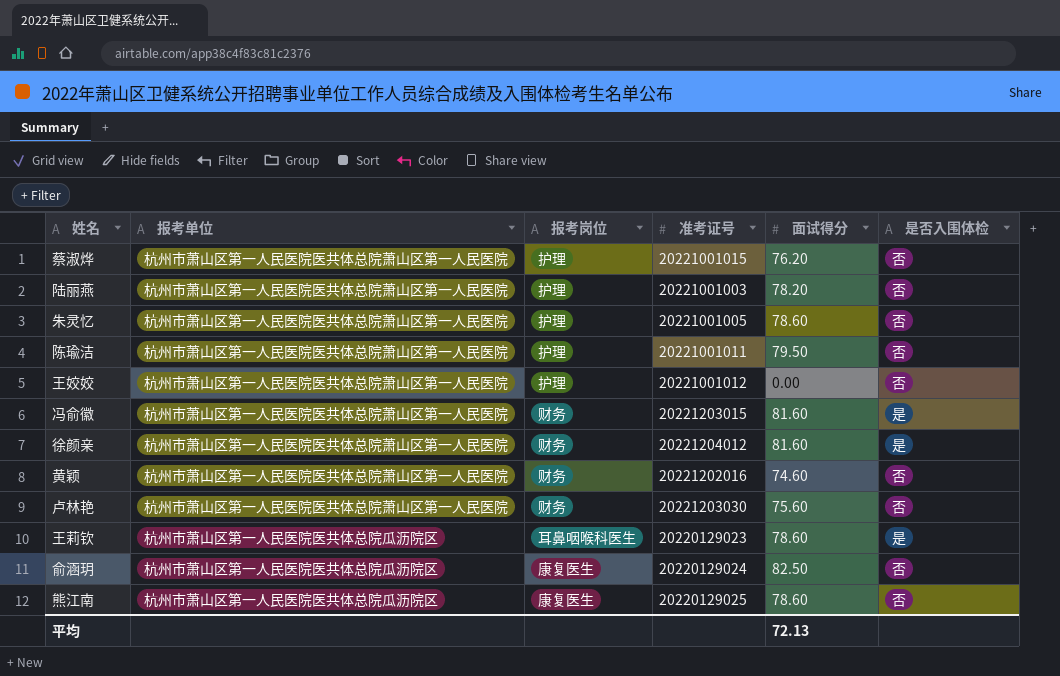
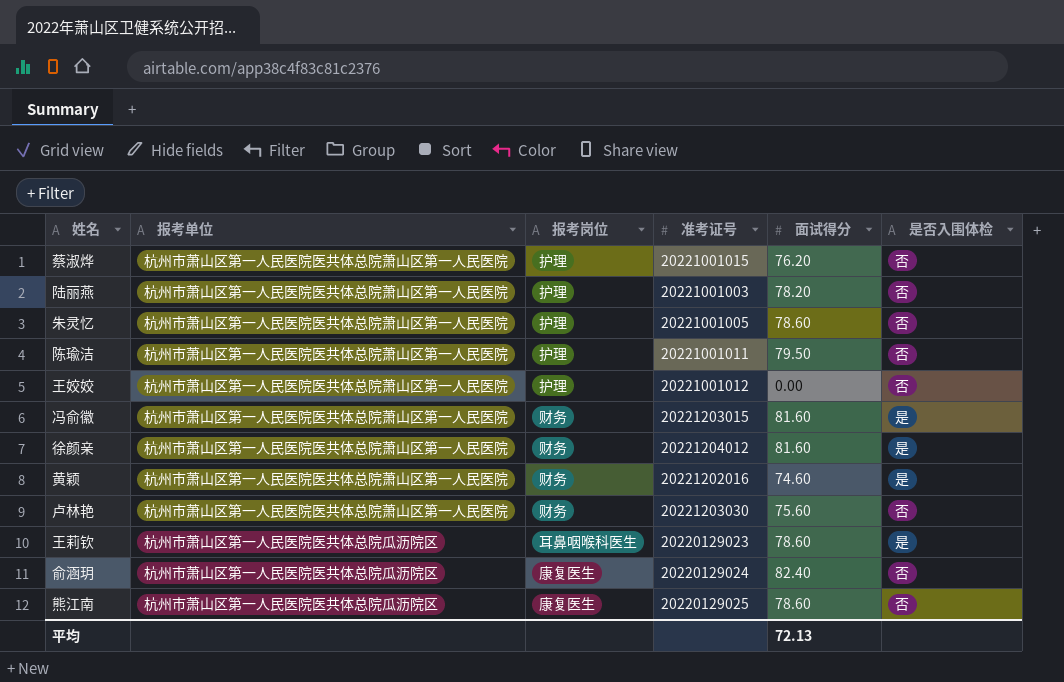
黄颖 | 是否入围体检: 否 -> 是
俞涵玥 | 面试得分: 82.50 -> 82.40

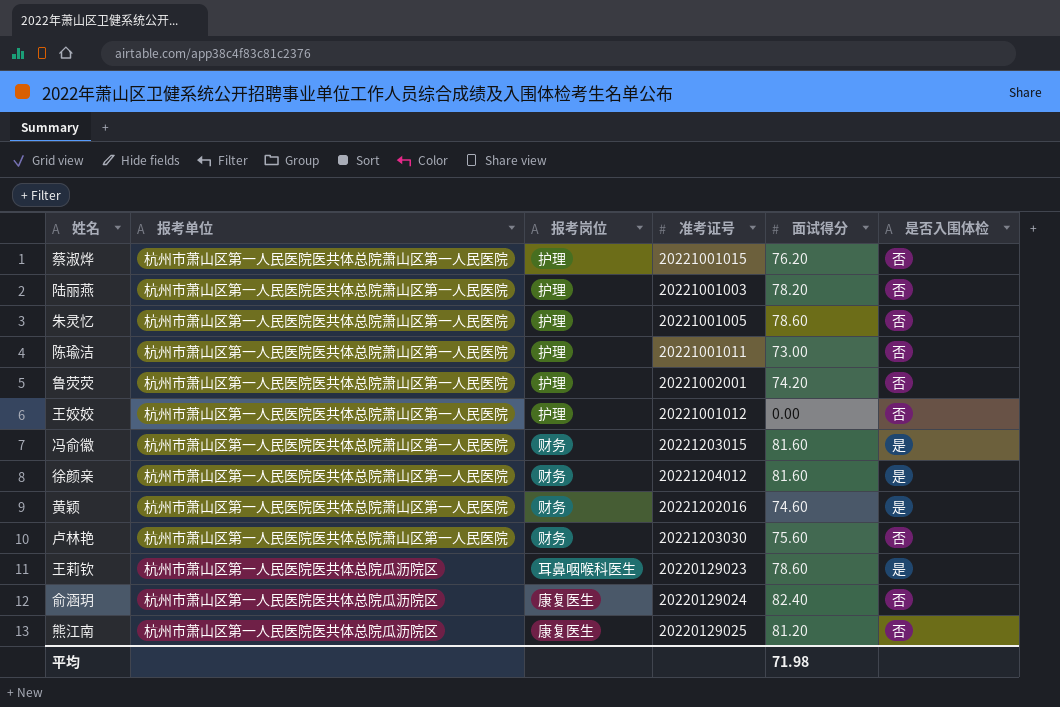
陈瑜洁 | 面试得分: 79.50 -> 73.00
row 鲁荧荧: none -> 杭州市萧山区第一人民医院医共体总院萧山区第一人民医院 | 护理 | 20221002001 | 74.20 | 否
熊江南 | 面试得分: 78.60 -> 81.20
平均 | 面试得分: 72.13 -> 71.98

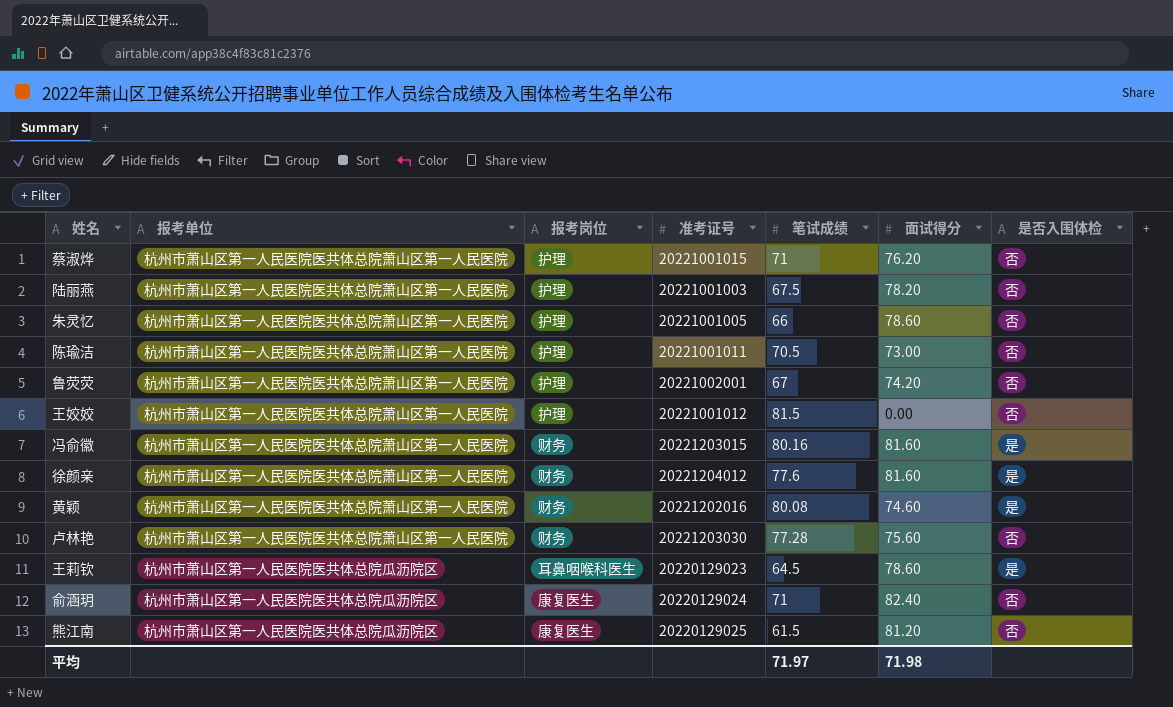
column 笔试成绩 | position: none -> 5

